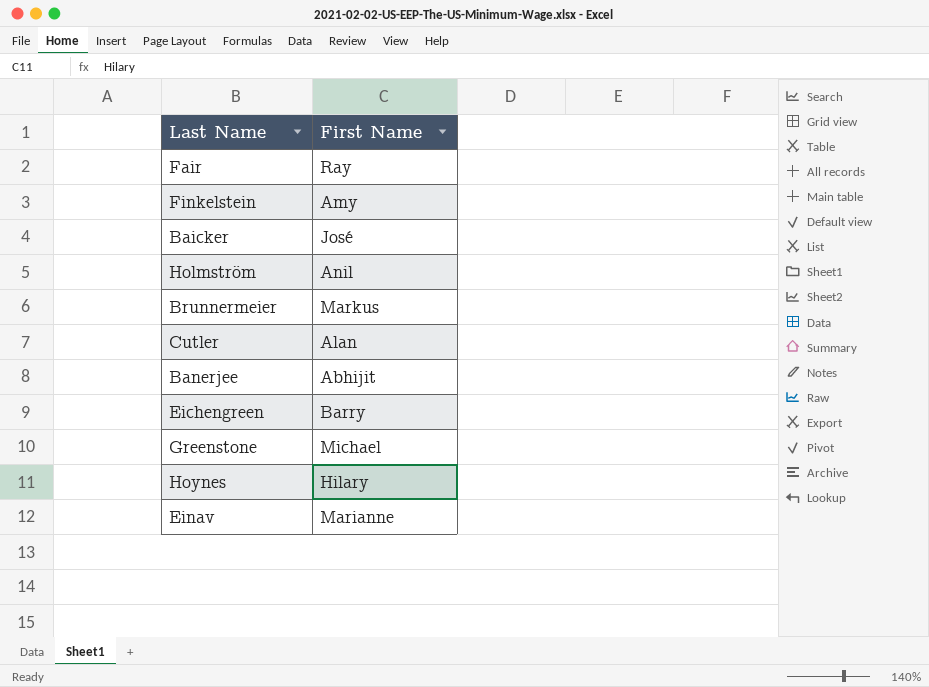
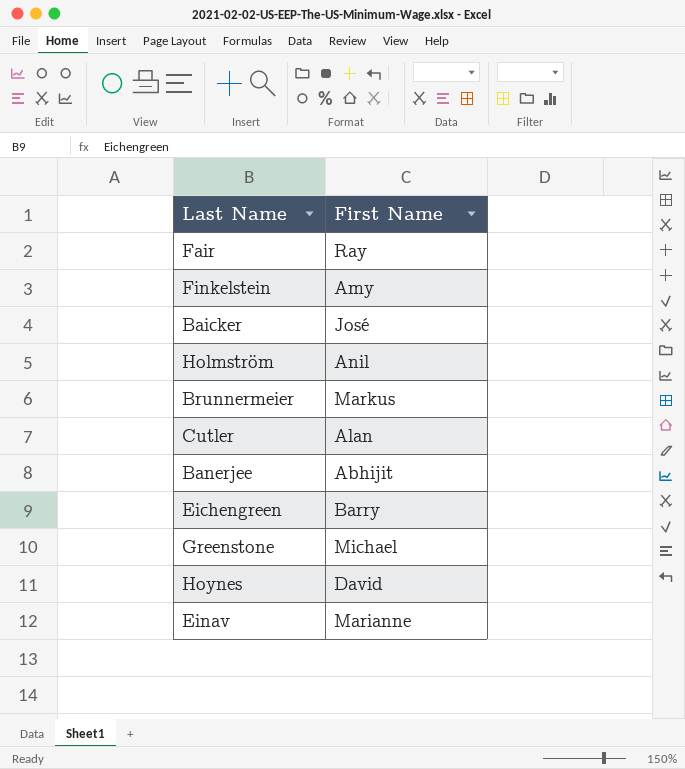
Hoynes | First Name: Hilary -> David

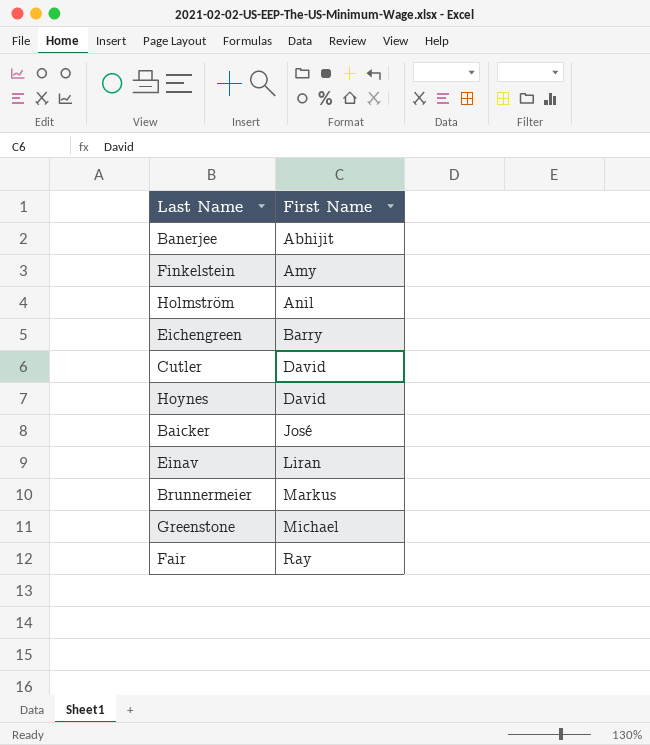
row order: none -> First Name ascending
Cutler | First Name: Alan -> David
Einav | First Name: Marianne -> Liran

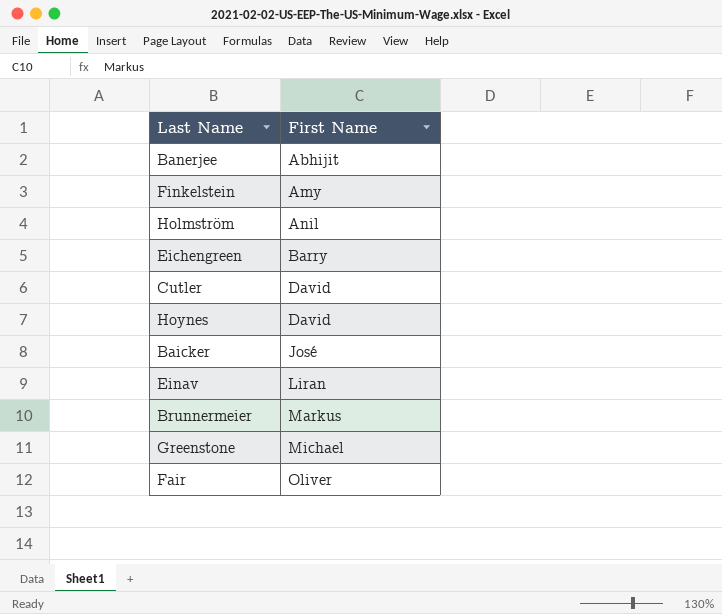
Fair | First Name: Ray -> Oliver

